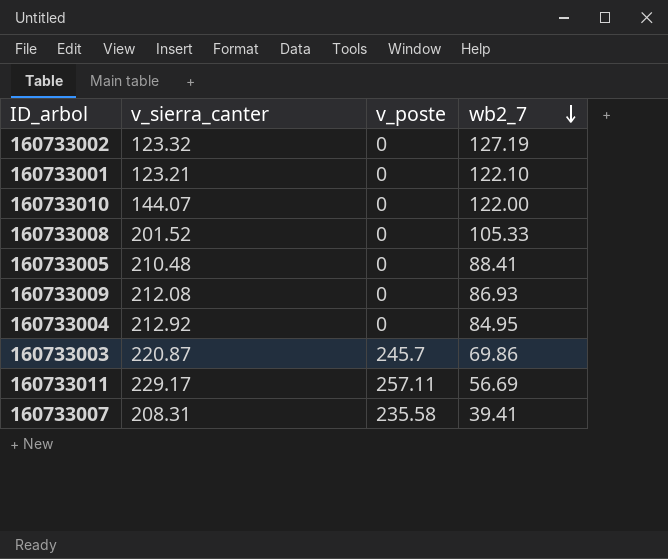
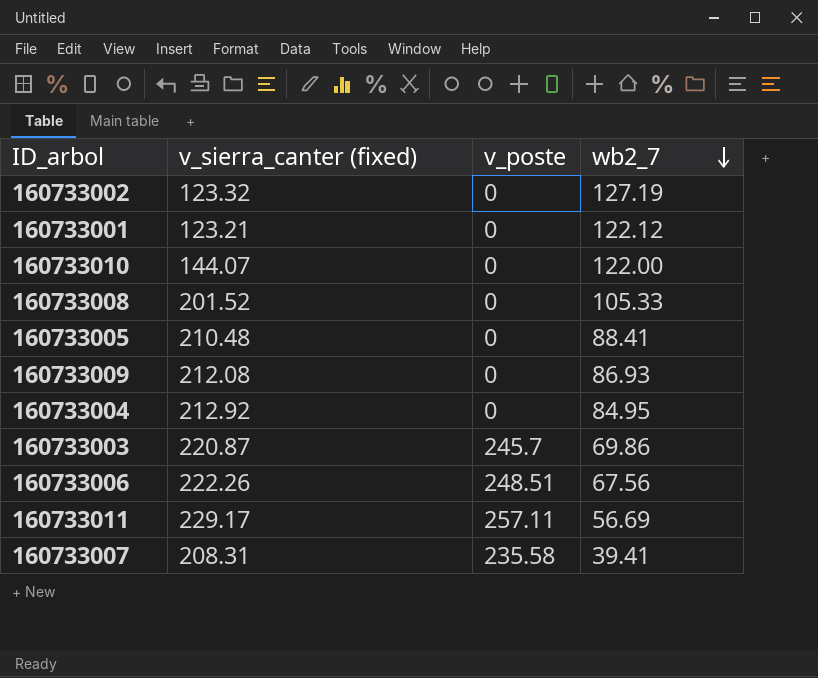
column name: v_sierra_canter -> v_sierra_canter (fixed)
160733001 | wb2_7: 122.10 -> 122.12
row 160733006: none -> 222.26 | 248.51 | 67.56

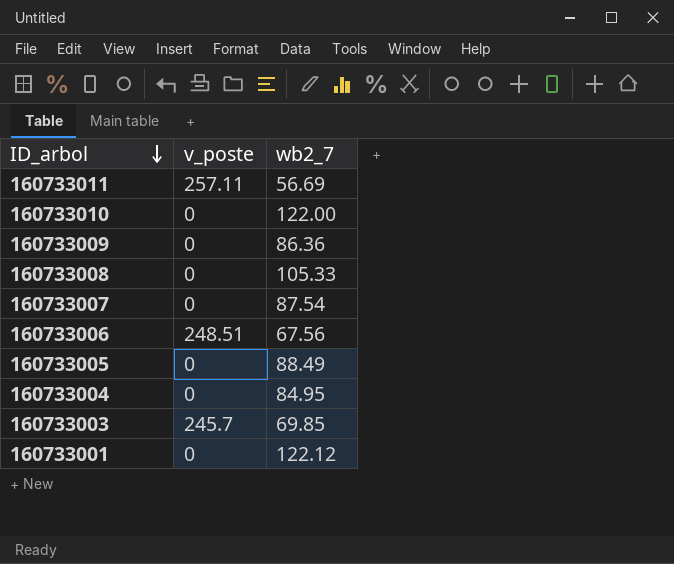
row order: wb2_7 descending -> ID_arbol descending
column v_sierra_canter (fixed) | position: 2 -> none
row 160733002: 123.32 | 0 | 127.19 -> none
160733009 | wb2_7: 86.93 -> 86.36
160733007 | v_poste: 235.58 -> 0
160733007 | wb2_7: 39.41 -> 87.54
160733005 | wb2_7: 88.41 -> 88.49
160733003 | wb2_7: 69.86 -> 69.85

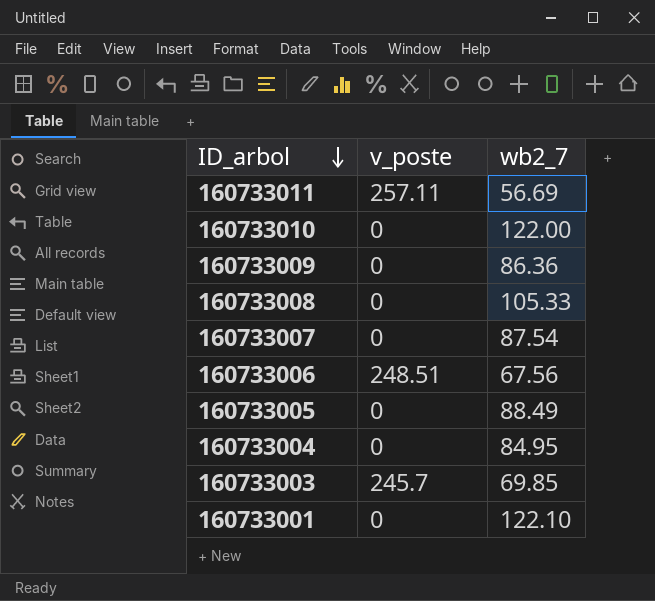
160733001 | wb2_7: 122.12 -> 122.10

